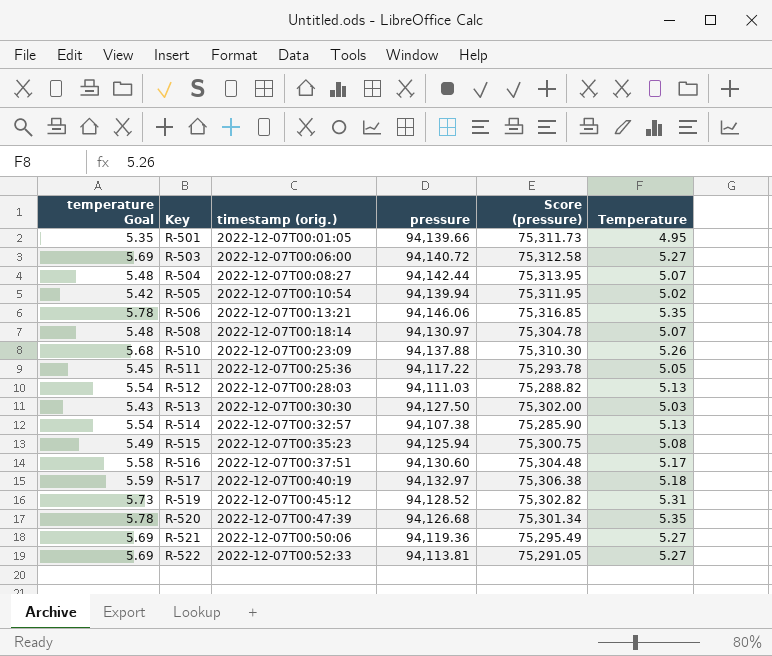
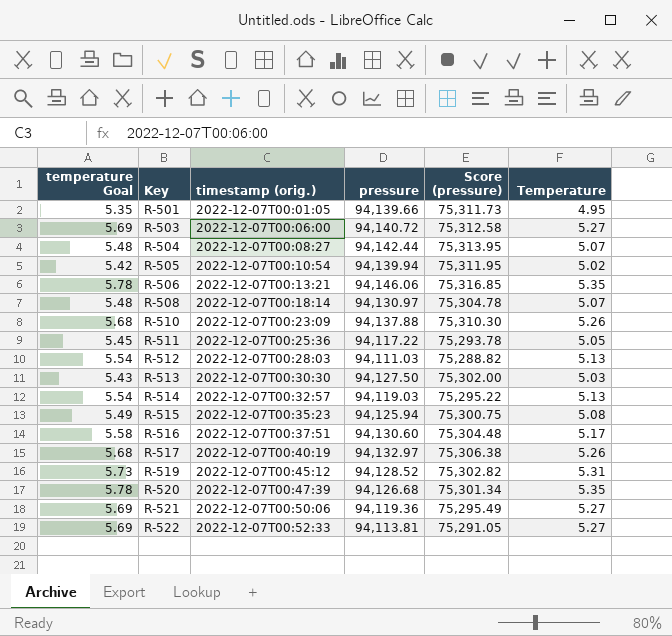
R-514 | pressure: 94,107.38 -> 94,119.03
R-514 | Score (pressure): 75,285.90 -> 75,295.22
R-517 | temperature Goal: 5.59 -> 5.68
R-517 | Temperature: 5.18 -> 5.26

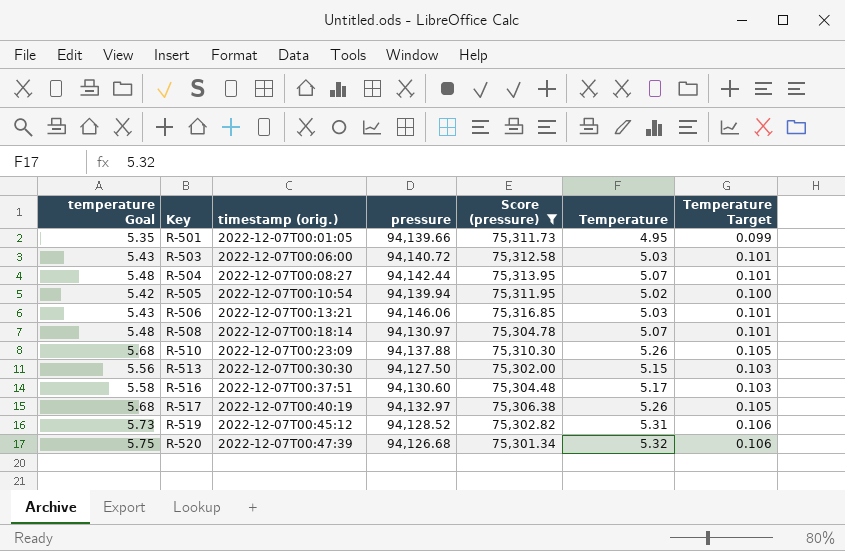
filter: none -> Score (pressure) >= 75,301.34
column Temperature Target | formula: none -> [Temperature] * 0.02
R-503 | temperature Goal: 5.69 -> 5.43
R-503 | Temperature: 5.27 -> 5.03
R-506 | temperature Goal: 5.78 -> 5.43
R-506 | Temperature: 5.35 -> 5.03
R-513 | temperature Goal: 5.43 -> 5.56
R-513 | Temperature: 5.03 -> 5.15
R-520 | temperature Goal: 5.78 -> 5.75
R-520 | Temperature: 5.35 -> 5.32

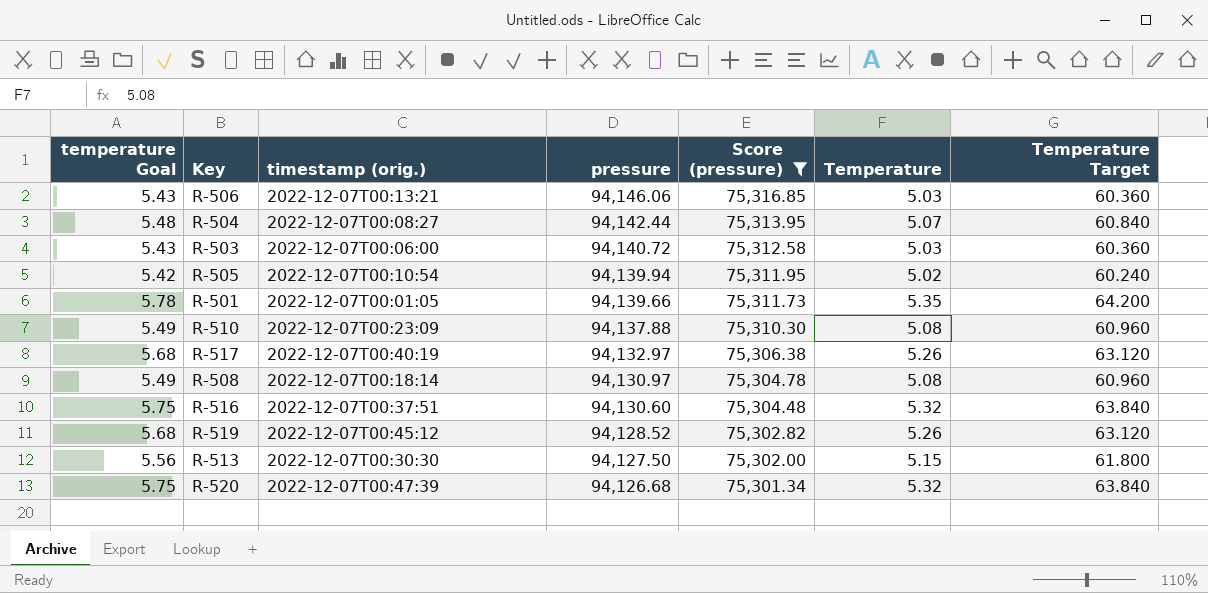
row order: Key ascending -> pressure descending
column Temperature Target | formula: [Temperature] * 0.02 -> [Temperature] * 12
R-501 | temperature Goal: 5.35 -> 5.78
R-501 | Temperature: 4.95 -> 5.35
R-510 | temperature Goal: 5.68 -> 5.49
R-510 | Temperature: 5.26 -> 5.08
R-508 | temperature Goal: 5.48 -> 5.49
R-508 | Temperature: 5.07 -> 5.08
R-516 | temperature Goal: 5.58 -> 5.75
R-516 | Temperature: 5.17 -> 5.32
R-519 | temperature Goal: 5.73 -> 5.68
R-519 | Temperature: 5.31 -> 5.26

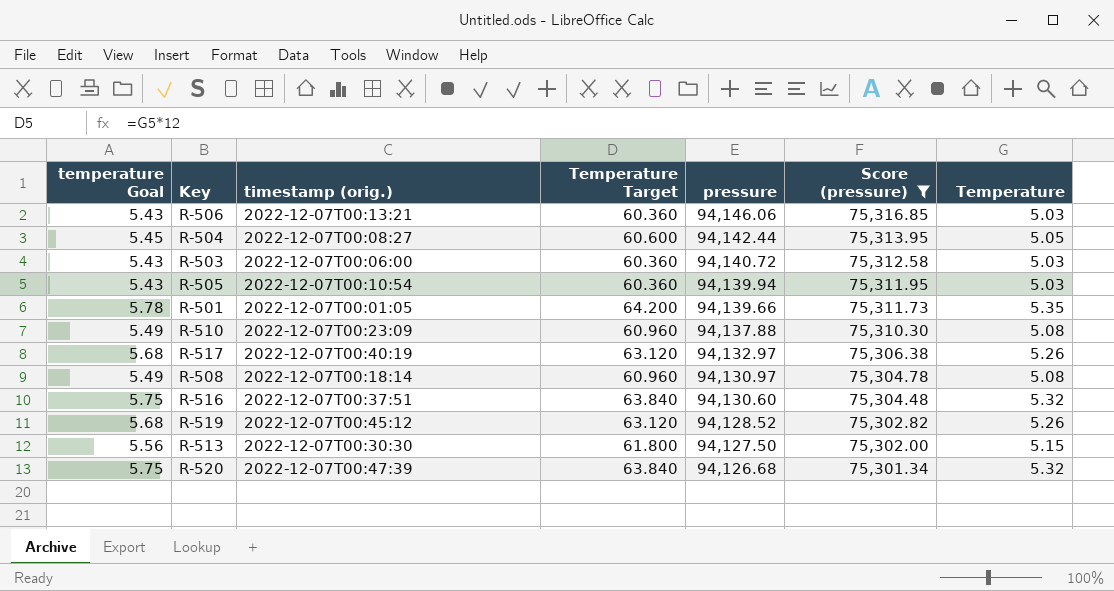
column Temperature Target | position: 7 -> 4
R-504 | temperature Goal: 5.48 -> 5.45
R-504 | Temperature Target: 60.840 -> 60.600
R-504 | Temperature: 5.07 -> 5.05
R-505 | temperature Goal: 5.42 -> 5.43
R-505 | Temperature Target: 60.240 -> 60.360
R-505 | Temperature: 5.02 -> 5.03

